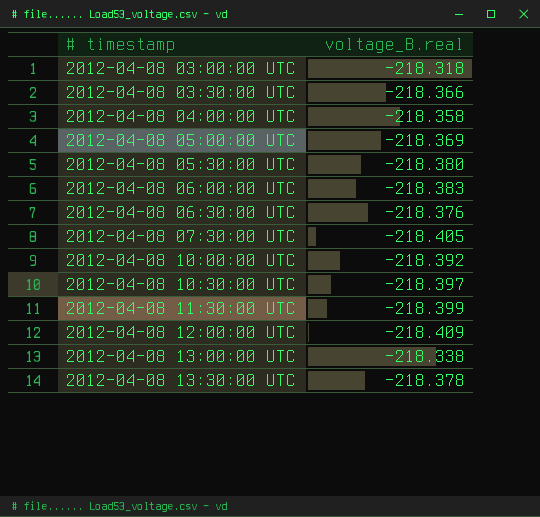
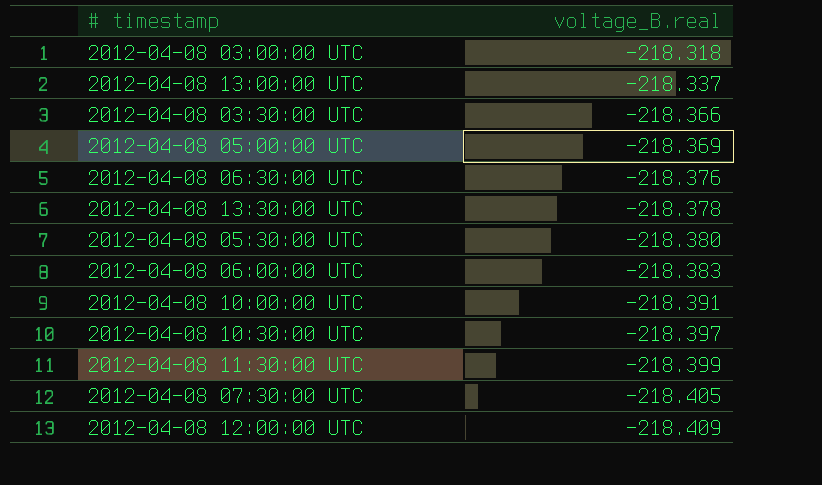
row order: # timestamp ascending -> voltage_B.real descending
row 2012-04-08 04:00:00 UTC: -218.358 -> none
2012-04-08 13:00:00 UTC | voltage_B.real: -218.338 -> -218.337
2012-04-08 10:00:00 UTC | voltage_B.real: -218.392 -> -218.391

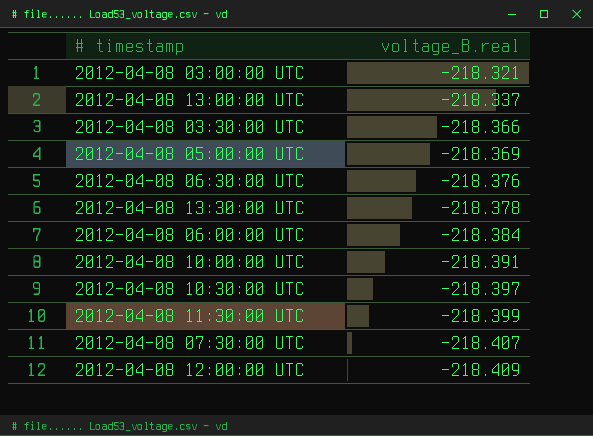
row 2012-04-08 05:30:00 UTC: -218.380 -> none
2012-04-08 03:00:00 UTC | voltage_B.real: -218.318 -> -218.321
2012-04-08 06:00:00 UTC | voltage_B.real: -218.383 -> -218.384
2012-04-08 07:30:00 UTC | voltage_B.real: -218.405 -> -218.407

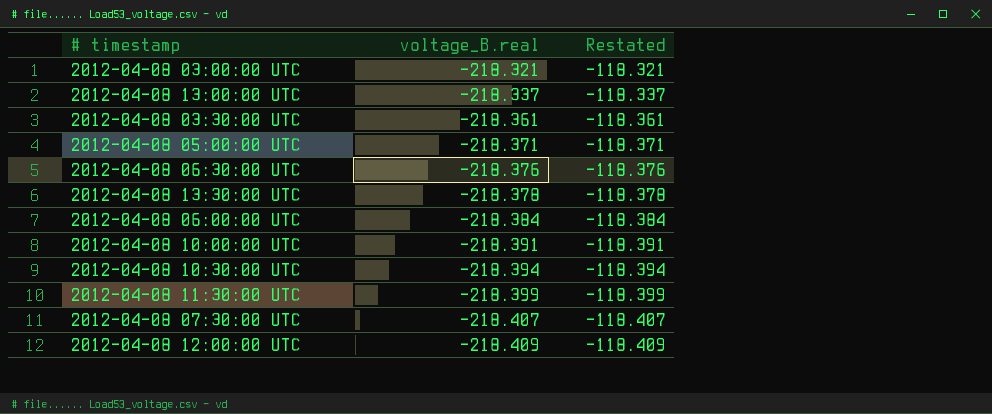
column Restated | formula: none -> [voltage_B.real] + 100
2012-04-08 03:30:00 UTC | voltage_B.real: -218.366 -> -218.361
2012-04-08 05:00:00 UTC | voltage_B.real: -218.369 -> -218.371
2012-04-08 10:30:00 UTC | voltage_B.real: -218.397 -> -218.394

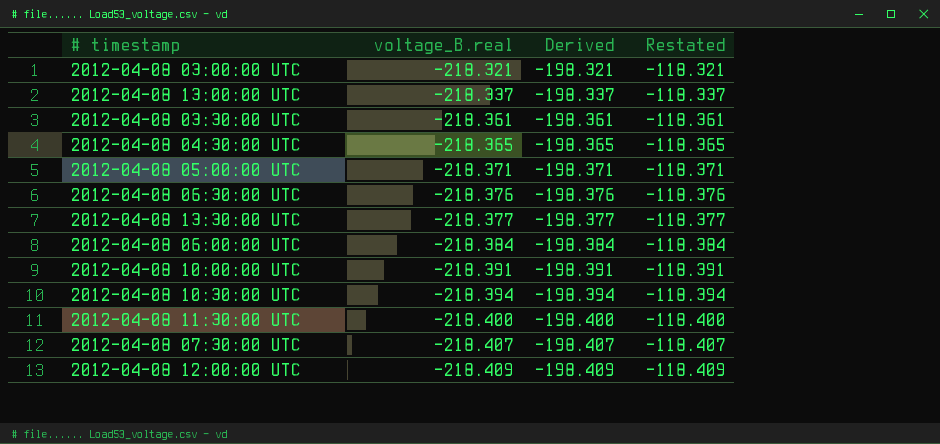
column Derived | formula: none -> [voltage_B.real] + 20
row 2012-04-08 04:30:00 UTC: none -> -218.365 | -198.365 | -118.365
2012-04-08 13:30:00 UTC | voltage_B.real: -218.378 -> -218.377
2012-04-08 13:30:00 UTC | Restated: -118.378 -> -118.377
2012-04-08 11:30:00 UTC | voltage_B.real: -218.399 -> -218.400
2012-04-08 11:30:00 UTC | Restated: -118.399 -> -118.400

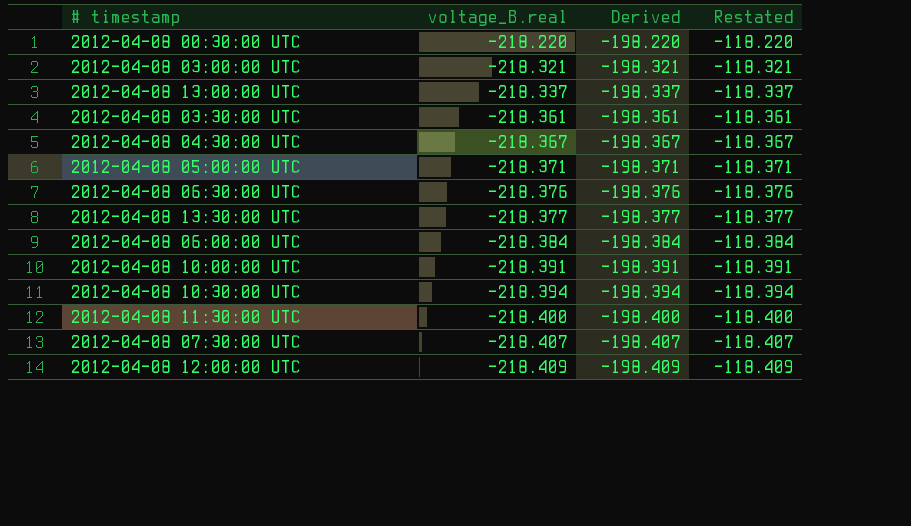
row 2012-04-08 00:30:00 UTC: none -> -218.220 | -198.220 | -118.220
2012-04-08 04:30:00 UTC | voltage_B.real: -218.365 -> -218.367
2012-04-08 04:30:00 UTC | Derived: -198.365 -> -198.367
2012-04-08 04:30:00 UTC | Restated: -118.365 -> -118.367

